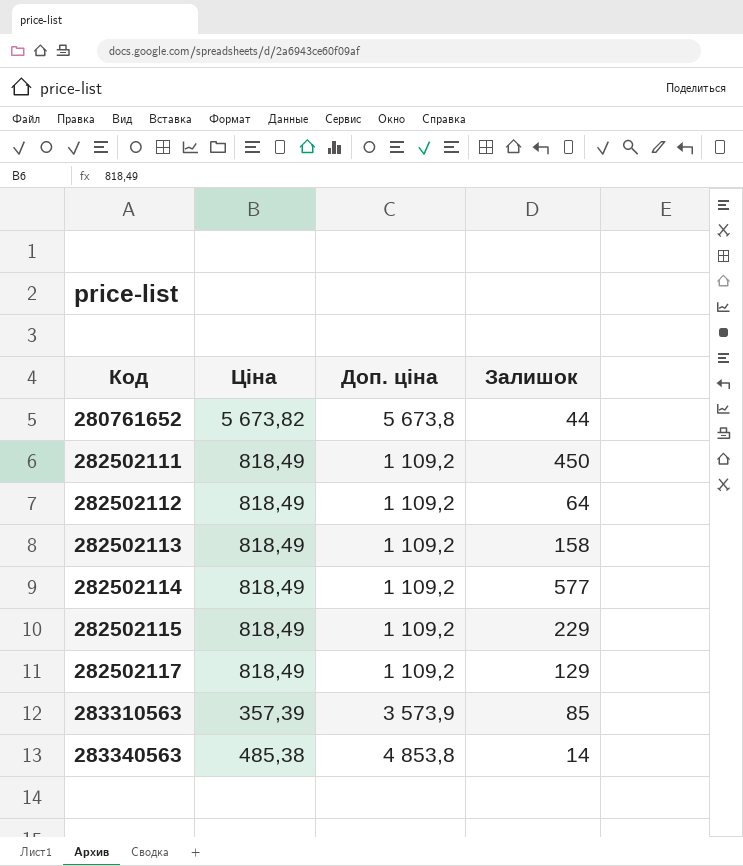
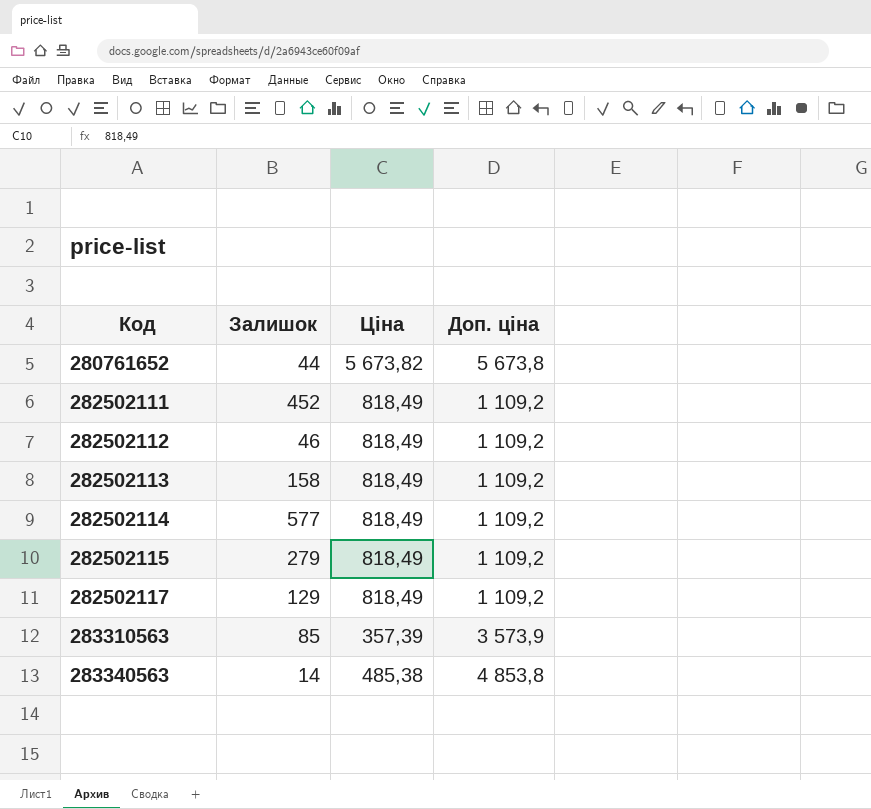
column Залишок | position: 4 -> 2
282502111 | Залишок: 450 -> 452
282502112 | Залишок: 64 -> 46
282502115 | Залишок: 229 -> 279

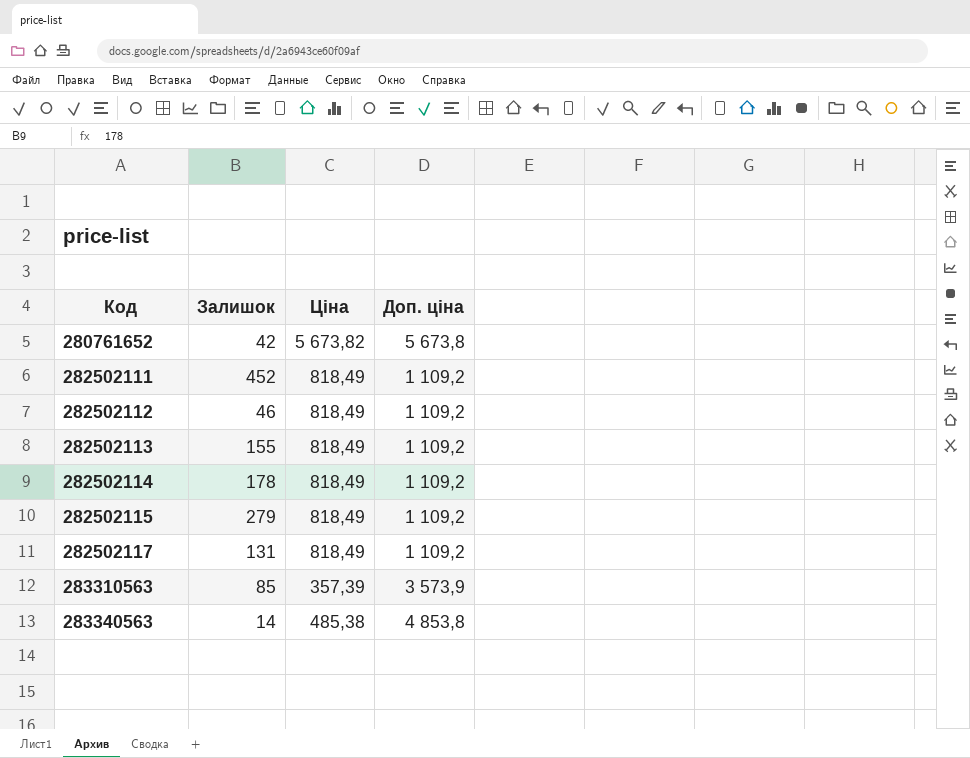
280761652 | Залишок: 44 -> 42
282502113 | Залишок: 158 -> 155
282502114 | Залишок: 577 -> 178
282502117 | Залишок: 129 -> 131

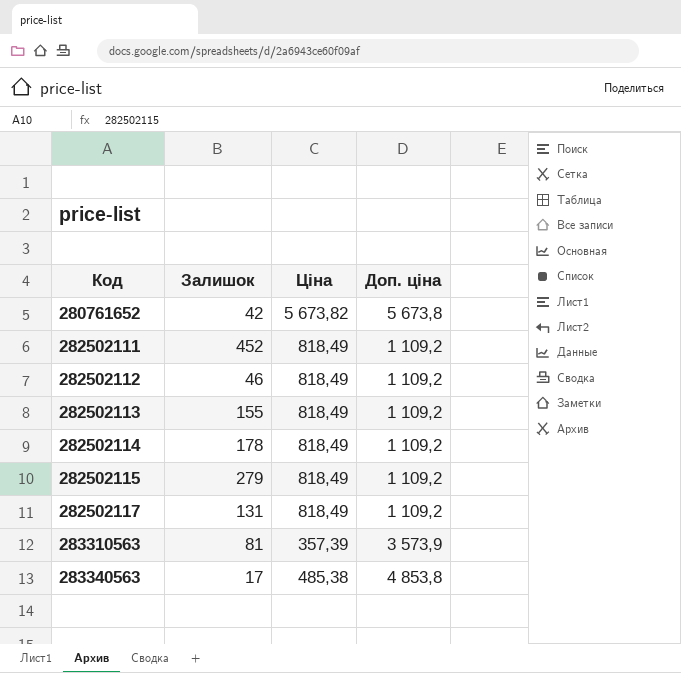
283310563 | Залишок: 85 -> 81
283340563 | Залишок: 14 -> 17

